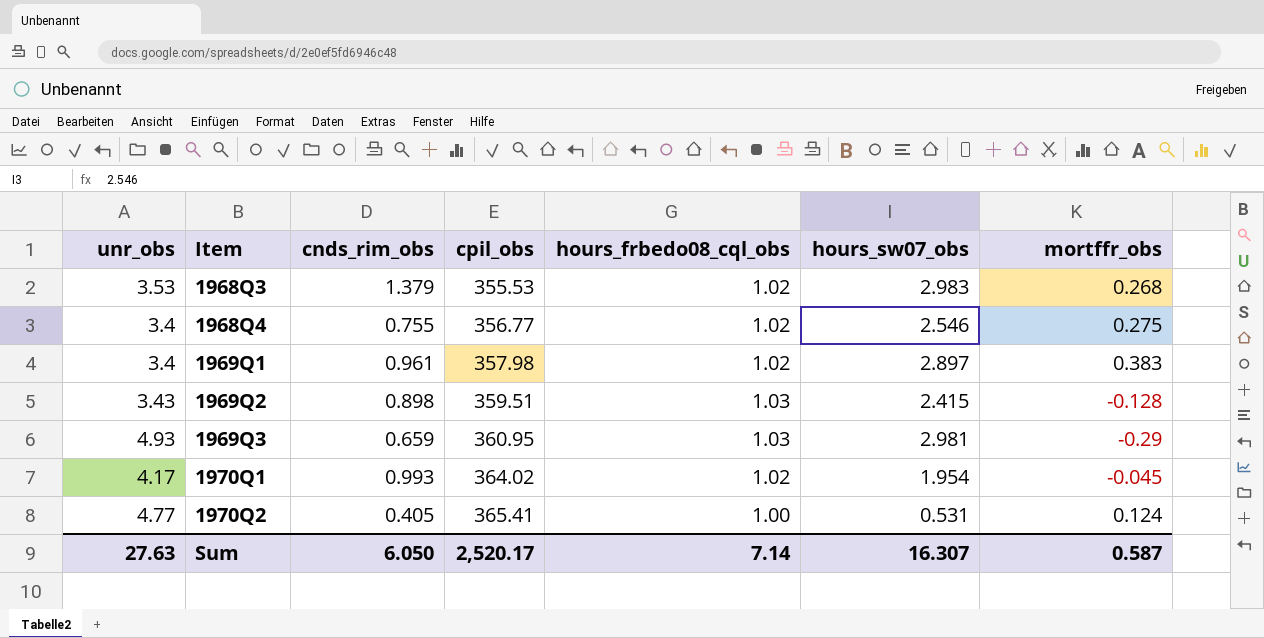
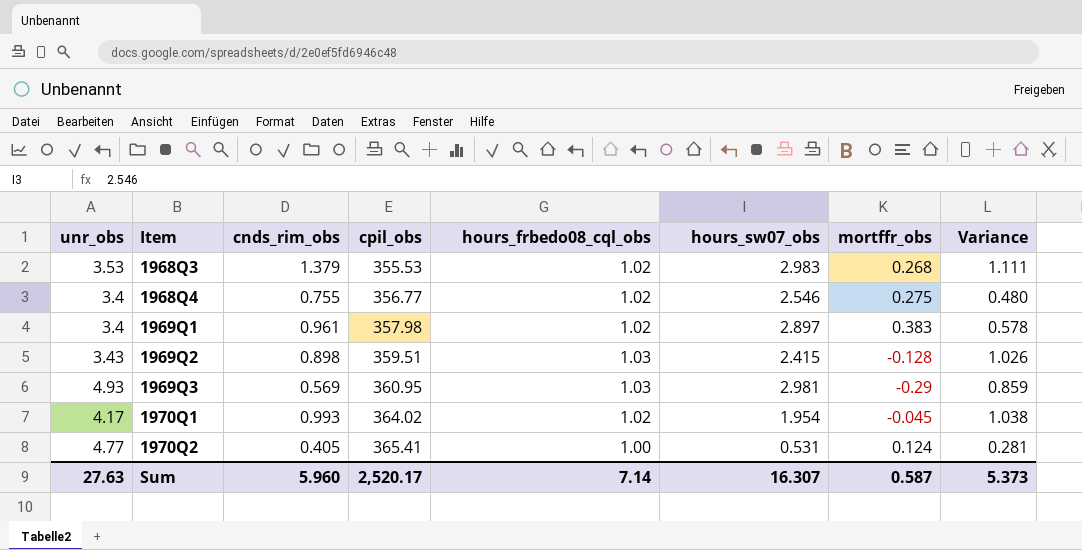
column Variance | formula: none -> [cnds_rim_obs] - [mortffr_obs]
1969Q3 | cnds_rim_obs: 0.659 -> 0.569
Sum | cnds_rim_obs: 6.050 -> 5.960

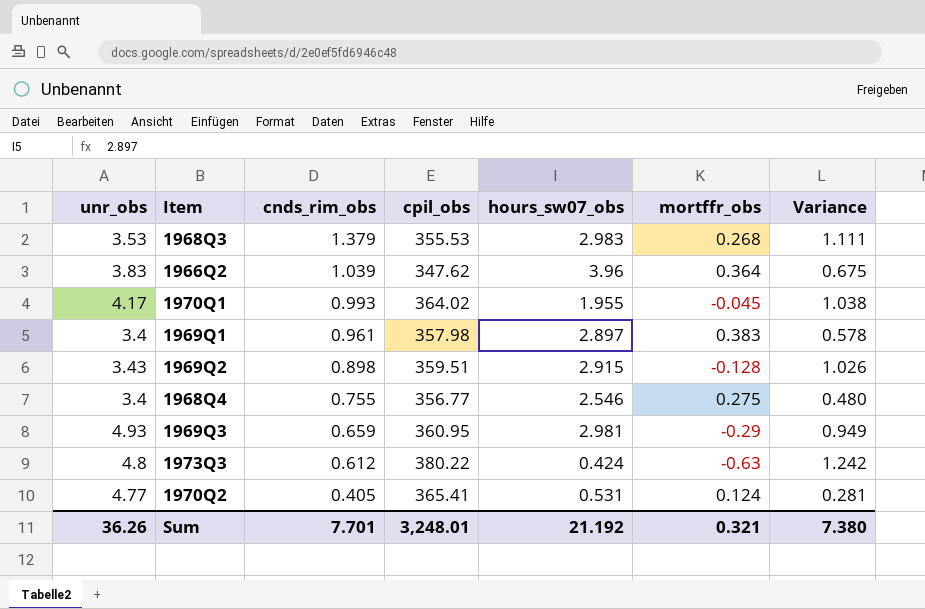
row order: Item ascending -> cnds_rim_obs descending
column hours_frbedo08_cql_obs | position: 5 -> none
row 1966Q2: none -> 3.83 | 1.039 | 347.62 | 3.96 | 0.364 | 0.675
1970Q1 | hours_sw07_obs: 1.954 -> 1.955
1969Q2 | hours_sw07_obs: 2.415 -> 2.915
1969Q3 | cnds_rim_obs: 0.569 -> 0.659
1969Q3 | Variance: 0.859 -> 0.949
row 1973Q3: none -> 4.8 | 0.612 | 380.22 | 0.424 | -0.63 | 1.242
Sum | unr_obs: 27.63 -> 36.26
Sum | cnds_rim_obs: 5.960 -> 7.701
Sum | cpil_obs: 2,520.17 -> 3,248.01
Sum | hours_sw07_obs: 16.307 -> 21.192
Sum | mortffr_obs: 0.587 -> 0.321
Sum | Variance: 5.373 -> 7.380

